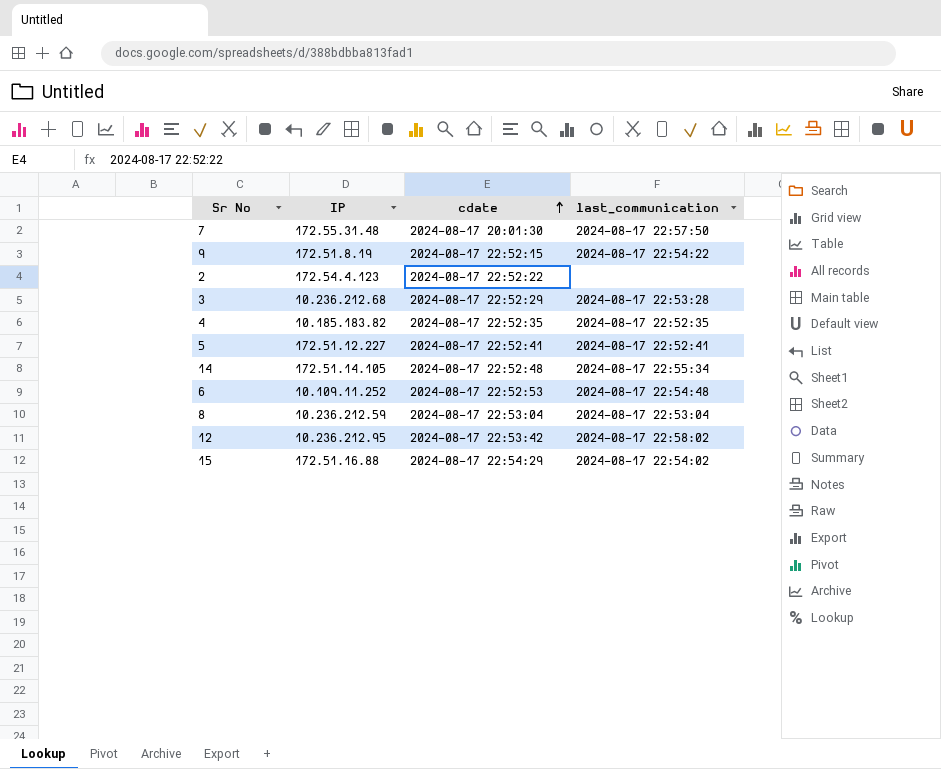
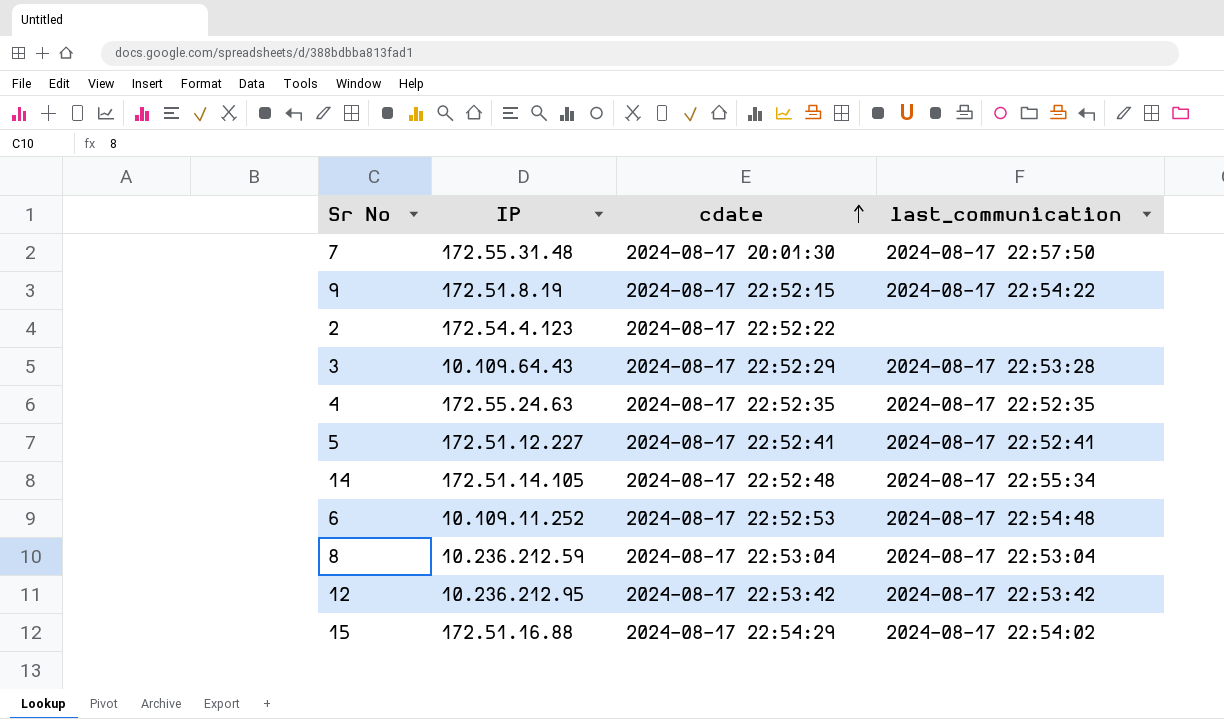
3 | IP: 10.236.212.68 -> 10.109.64.43
4 | IP: 10.185.183.82 -> 172.55.24.63
12 | last_communication: 2024-08-17 22:58:02 -> 2024-08-17 22:53:42

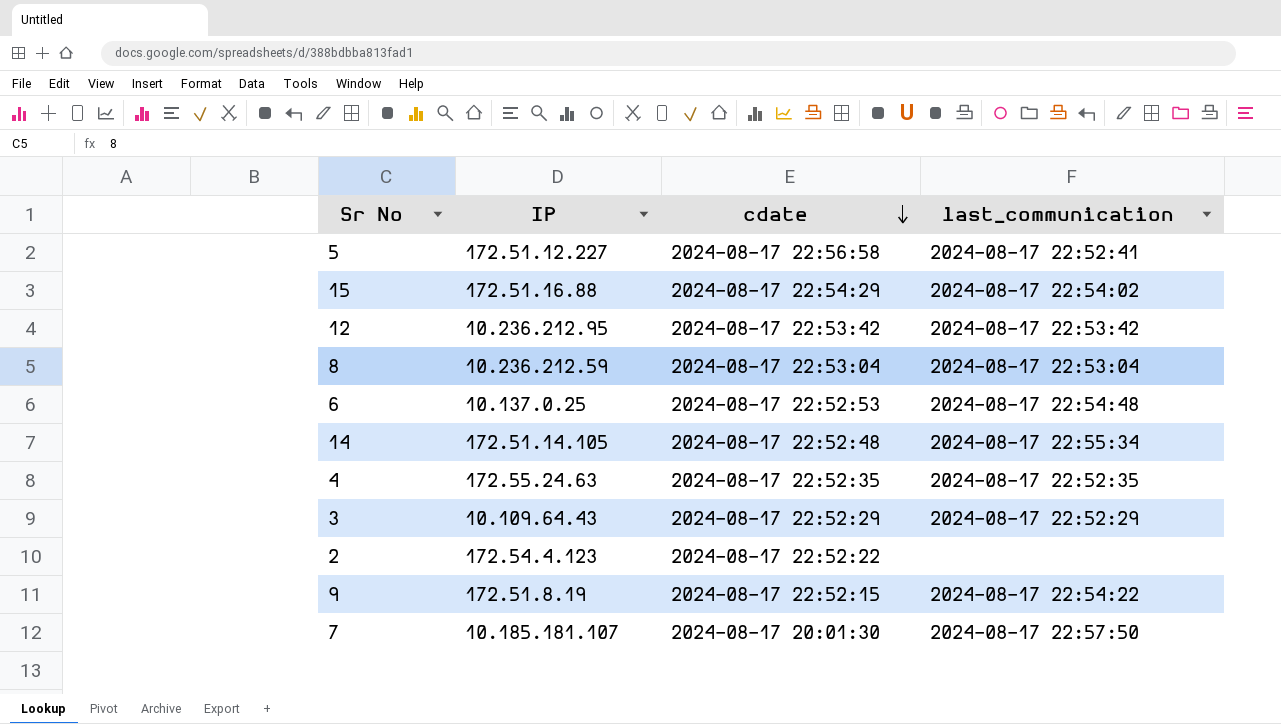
row order: cdate ascending -> cdate descending
5 | cdate: 2024-08-17 22:52:41 -> 2024-08-17 22:56:58
6 | IP: 10.109.11.252 -> 10.137.0.25
3 | last_communication: 2024-08-17 22:53:28 -> 2024-08-17 22:52:29
7 | IP: 172.55.31.48 -> 10.185.181.107

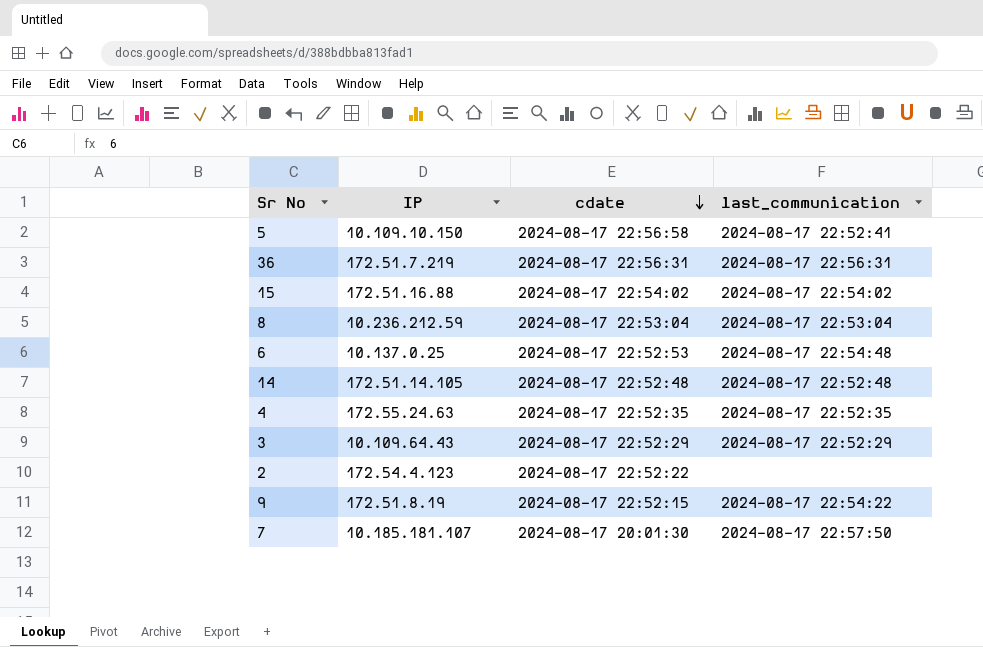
row 12: 10.236.212.95 | 2024-08-17 22:53:42 | 2024-08-17 22:53:42 -> none
5 | IP: 172.51.12.227 -> 10.109.10.150
row 36: none -> 172.51.7.219 | 2024-08-17 22:56:31 | 2024-08-17 22:56:31
15 | cdate: 2024-08-17 22:54:29 -> 2024-08-17 22:54:02
14 | last_communication: 2024-08-17 22:55:34 -> 2024-08-17 22:52:48

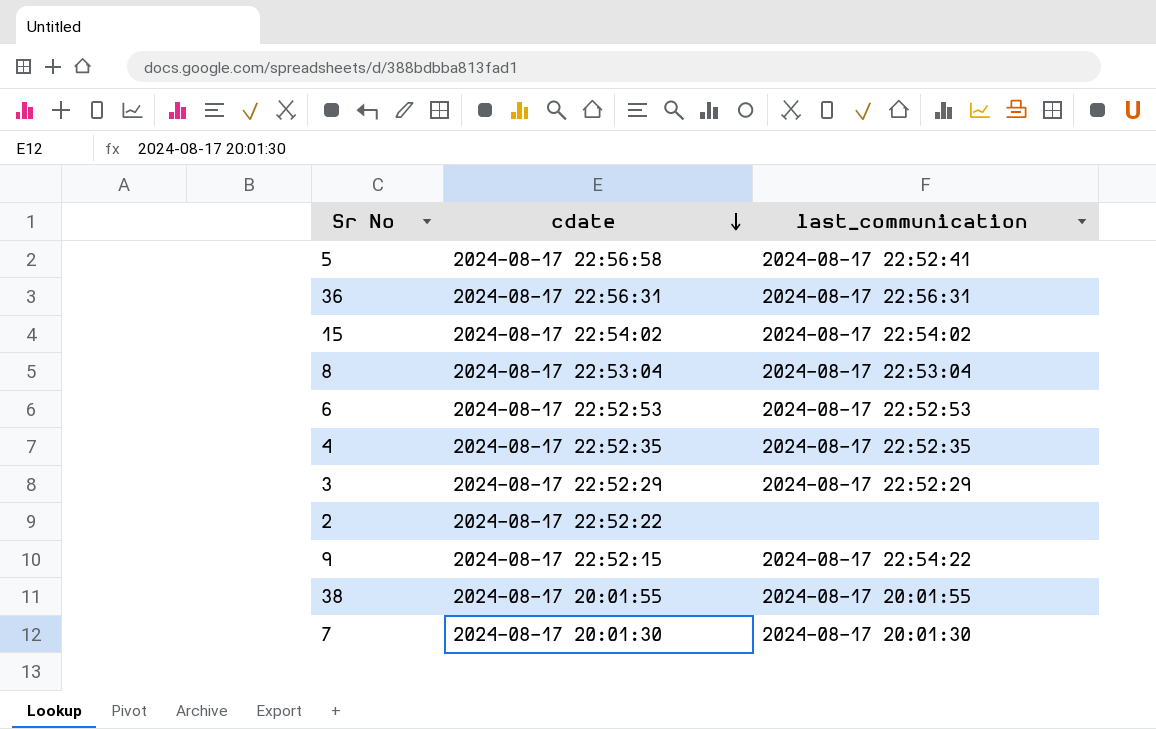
column IP | position: 2 -> none
row 14: 172.51.14.105 | 2024-08-17 22:52:48 | 2024-08-17 22:52:48 -> none
6 | last_communication: 2024-08-17 22:54:48 -> 2024-08-17 22:52:53
row 38: none -> 2024-08-17 20:01:55 | 2024-08-17 20:01:55
7 | last_communication: 2024-08-17 22:57:50 -> 2024-08-17 20:01:30

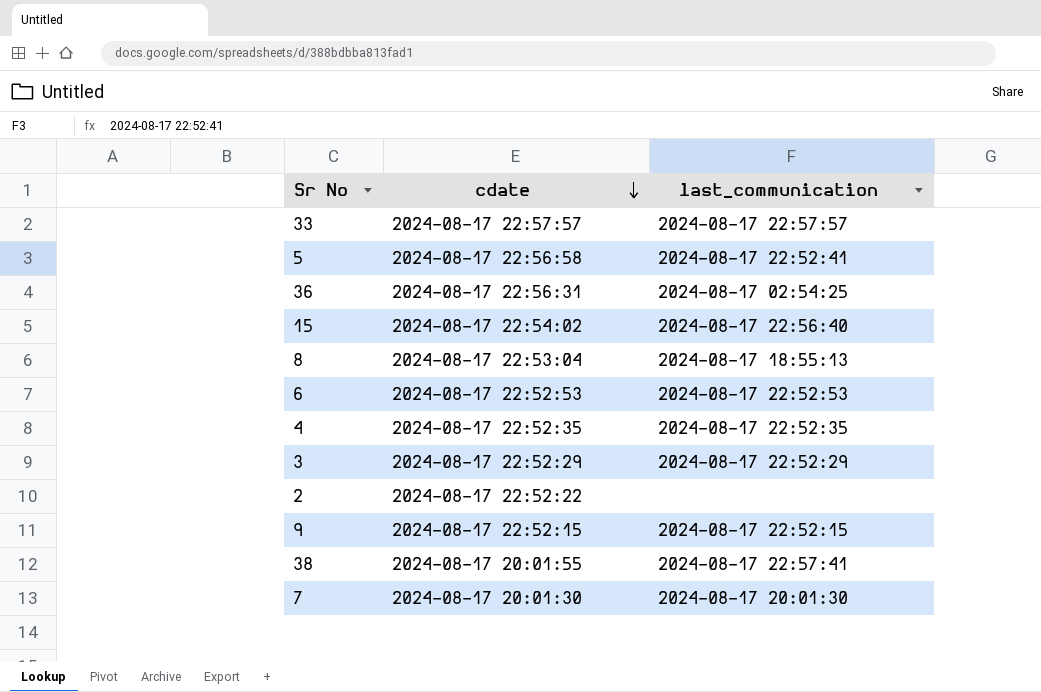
row 33: none -> 2024-08-17 22:57:57 | 2024-08-17 22:57:57
36 | last_communication: 2024-08-17 22:56:31 -> 2024-08-17 02:54:25
15 | last_communication: 2024-08-17 22:54:02 -> 2024-08-17 22:56:40
8 | last_communication: 2024-08-17 22:53:04 -> 2024-08-17 18:55:13
9 | last_communication: 2024-08-17 22:54:22 -> 2024-08-17 22:52:15
38 | last_communication: 2024-08-17 20:01:55 -> 2024-08-17 22:57:41

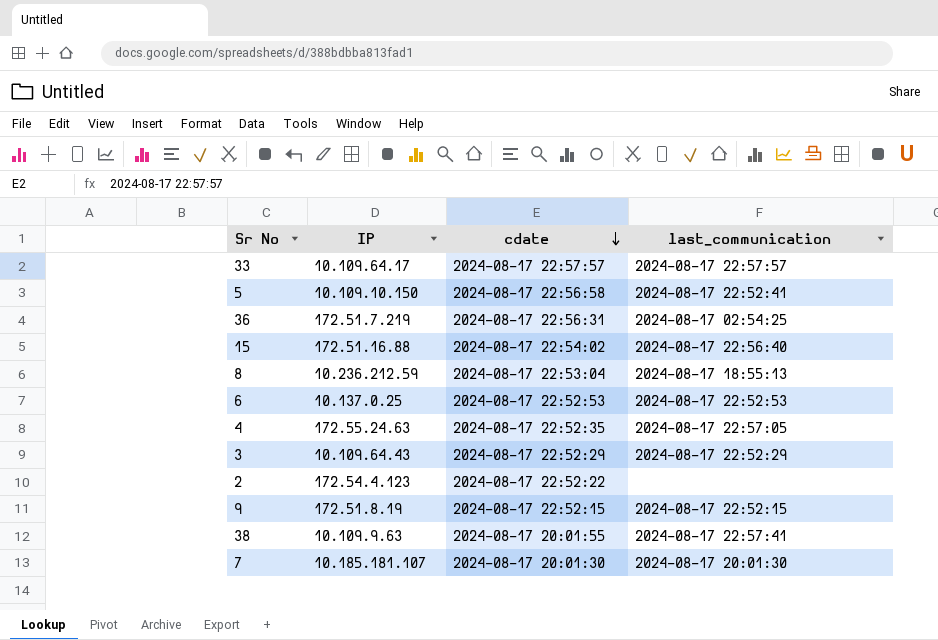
column IP | position: none -> 2
4 | last_communication: 2024-08-17 22:52:35 -> 2024-08-17 22:57:05

